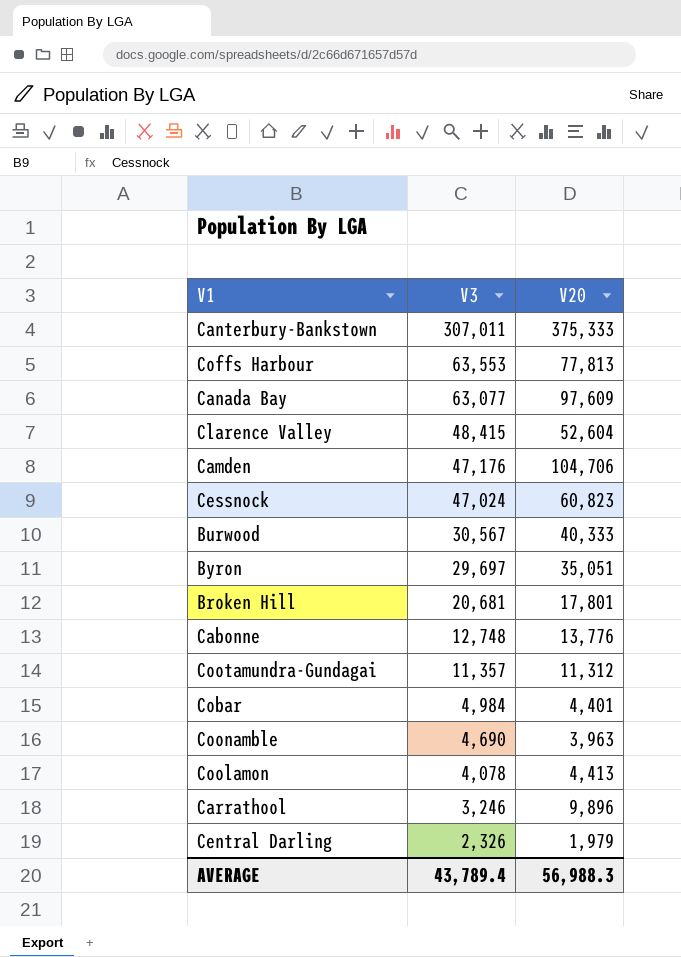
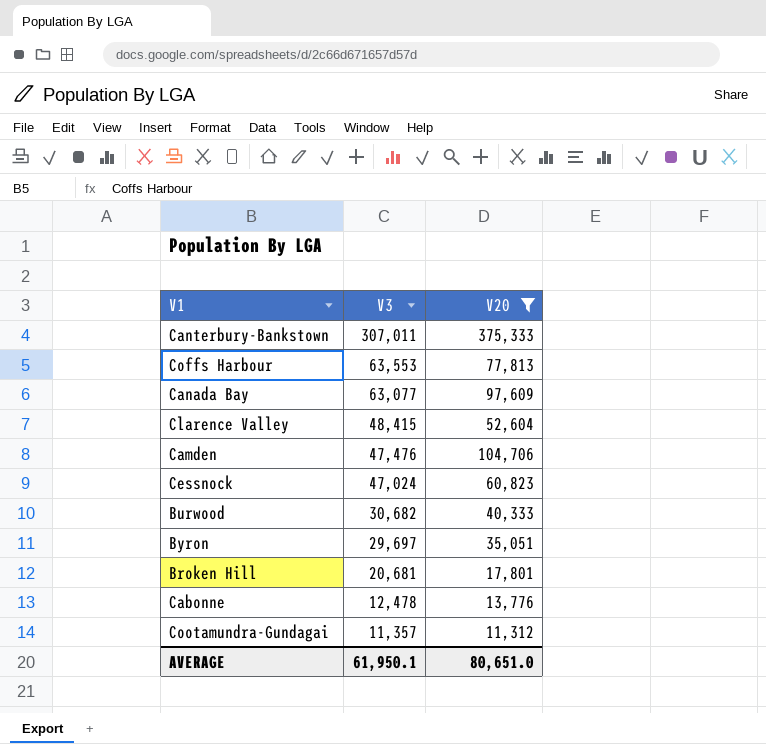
filter: none -> V20 >= 11,312
Camden | V3: 47,176 -> 47,476
Burwood | V3: 30,567 -> 30,682
Cabonne | V3: 12,748 -> 12,478
AVERAGE | V3: 43,789.4 -> 61,950.1
AVERAGE | V20: 56,988.3 -> 80,651.0

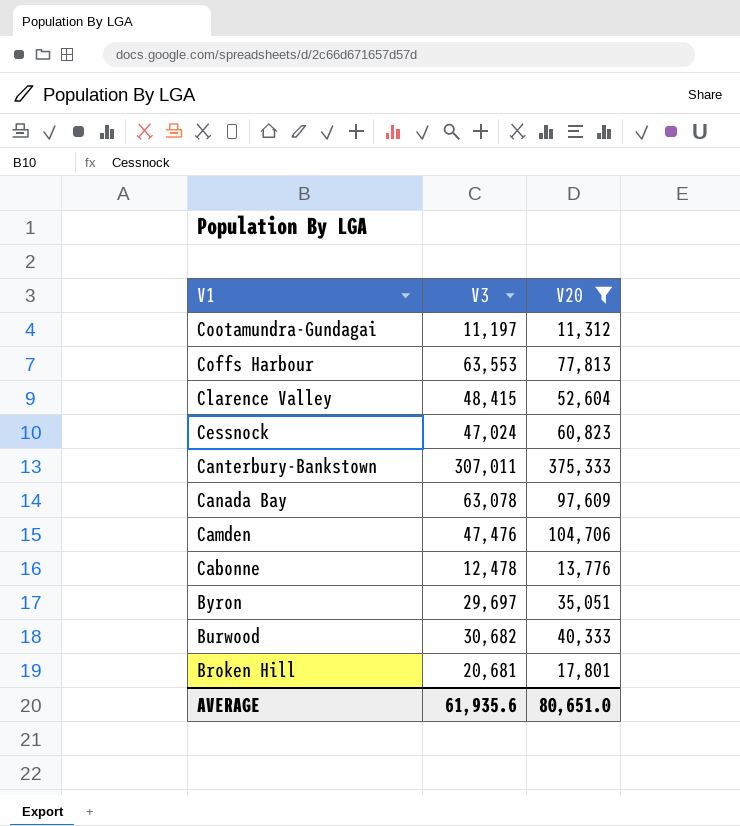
row order: V3 descending -> V1 descending
Cootamundra-Gundagai | V3: 11,357 -> 11,197
Canada Bay | V3: 63,077 -> 63,078
AVERAGE | V3: 61,950.1 -> 61,935.6

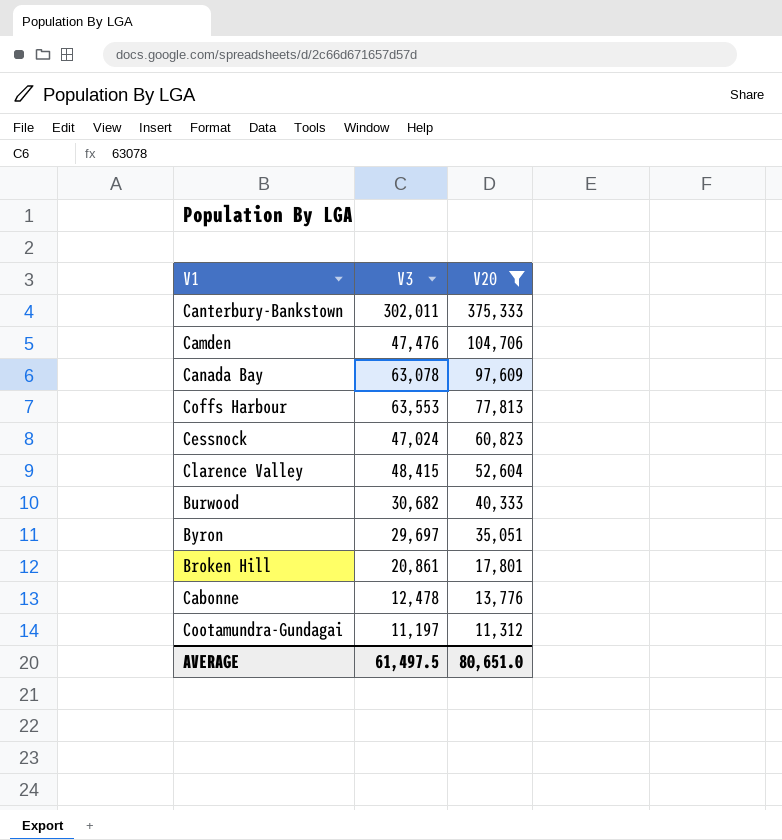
row order: V1 descending -> V20 descending
Canterbury-Bankstown | V3: 307,011 -> 302,011
Broken Hill | V3: 20,681 -> 20,861
AVERAGE | V3: 61,935.6 -> 61,497.5

